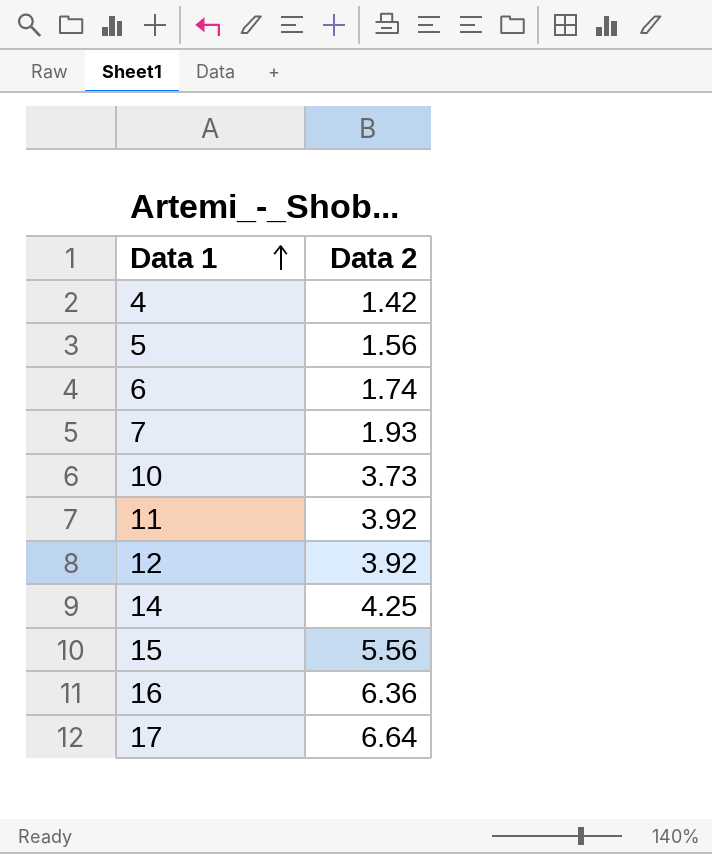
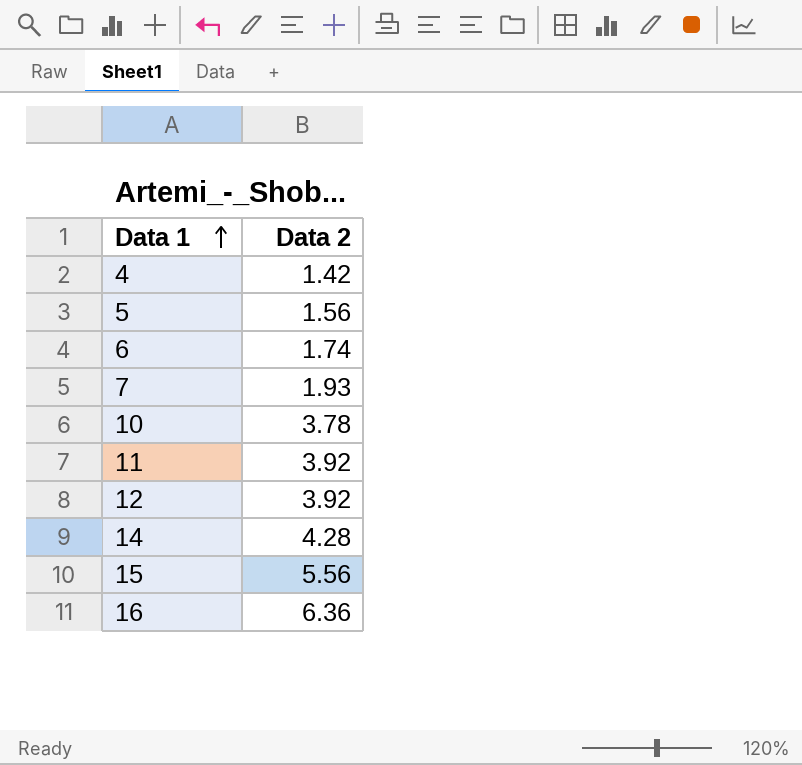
row 17: 6.64 -> none
10 | Data 2: 3.73 -> 3.78
14 | Data 2: 4.25 -> 4.28

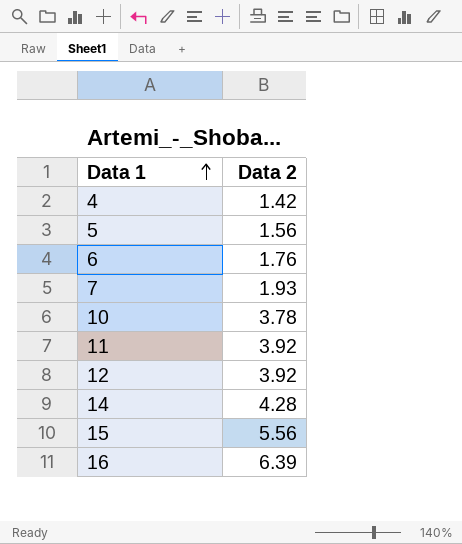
6 | Data 2: 1.74 -> 1.76
16 | Data 2: 6.36 -> 6.39

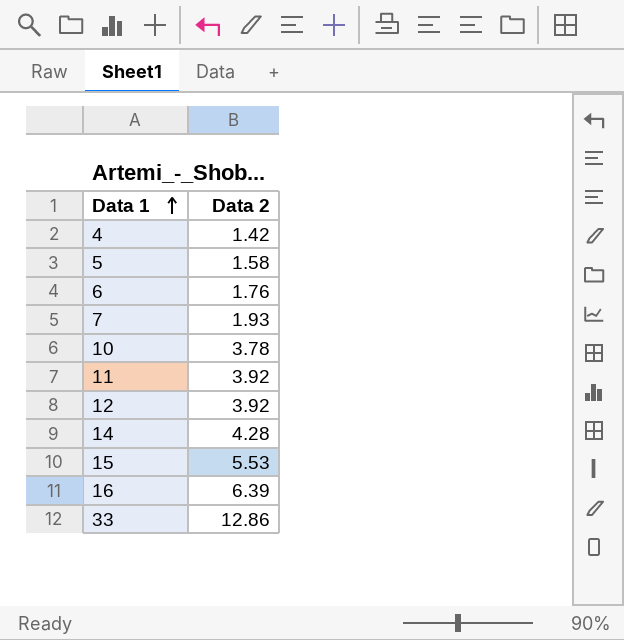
5 | Data 2: 1.56 -> 1.58
15 | Data 2: 5.56 -> 5.53
row 33: none -> 12.86

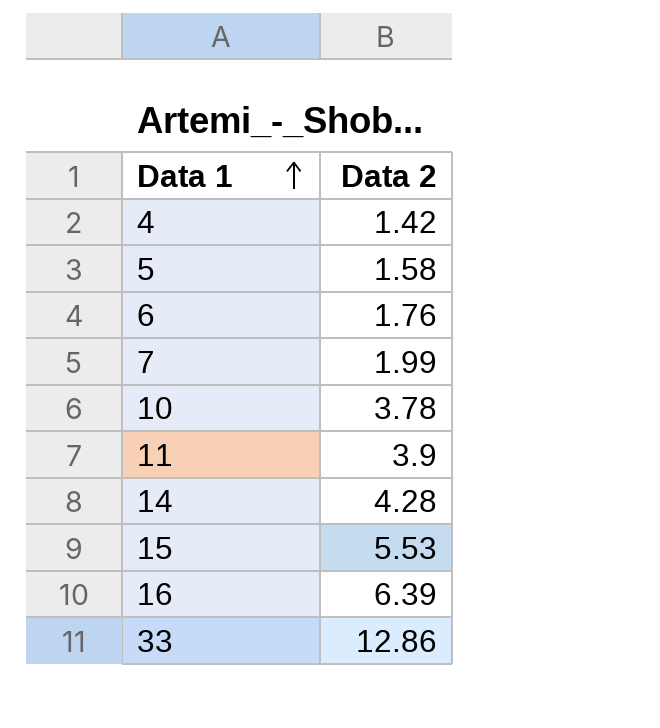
row 12: 3.92 -> none
7 | Data 2: 1.93 -> 1.99
11 | Data 2: 3.92 -> 3.9

